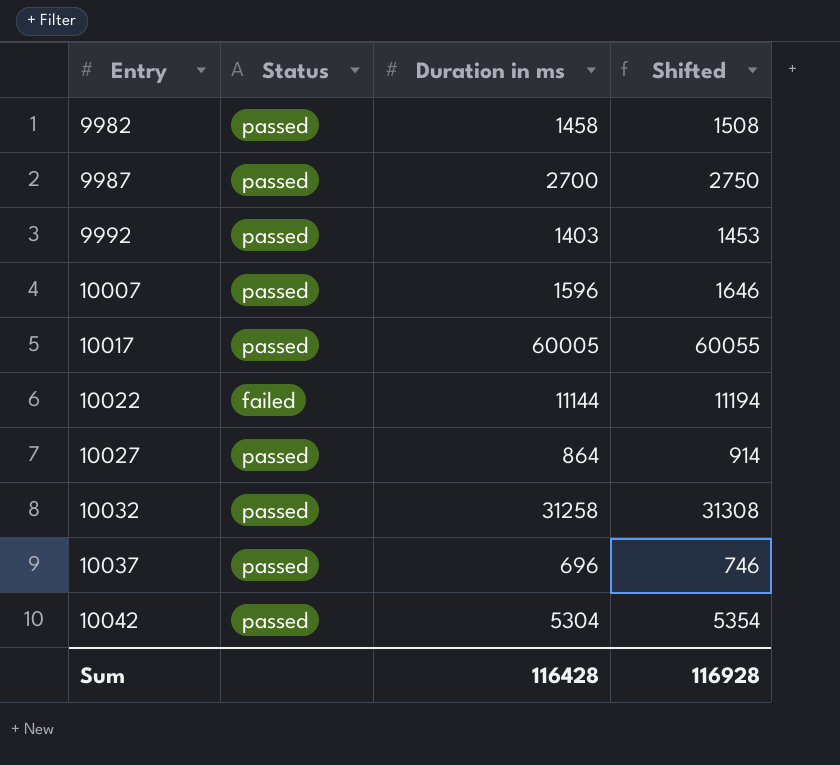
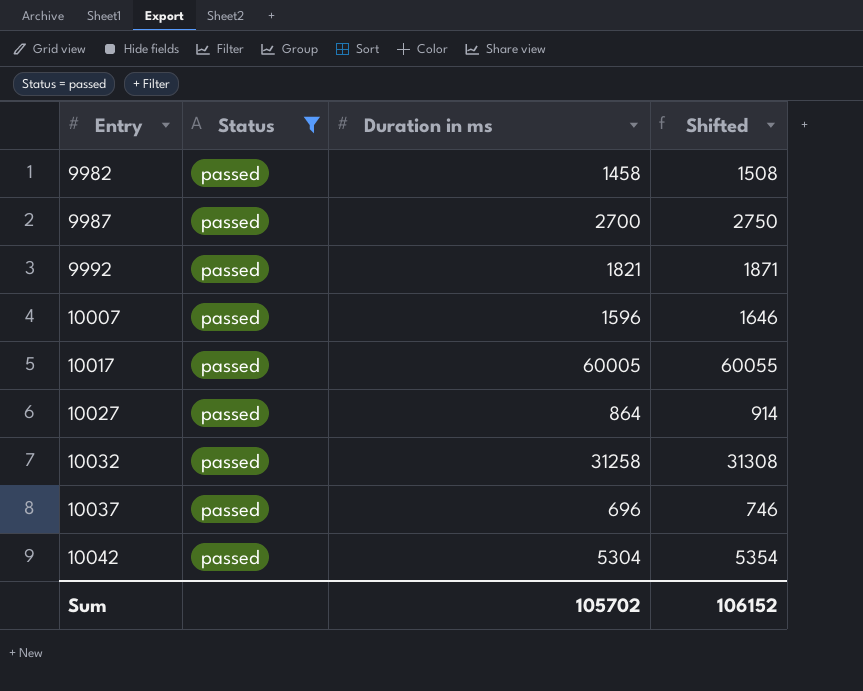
filter: none -> Status = passed
9992 | Duration in ms: 1403 -> 1821
9992 | Shifted: 1453 -> 1871
Sum | Duration in ms: 116428 -> 105702
Sum | Shifted: 116928 -> 106152

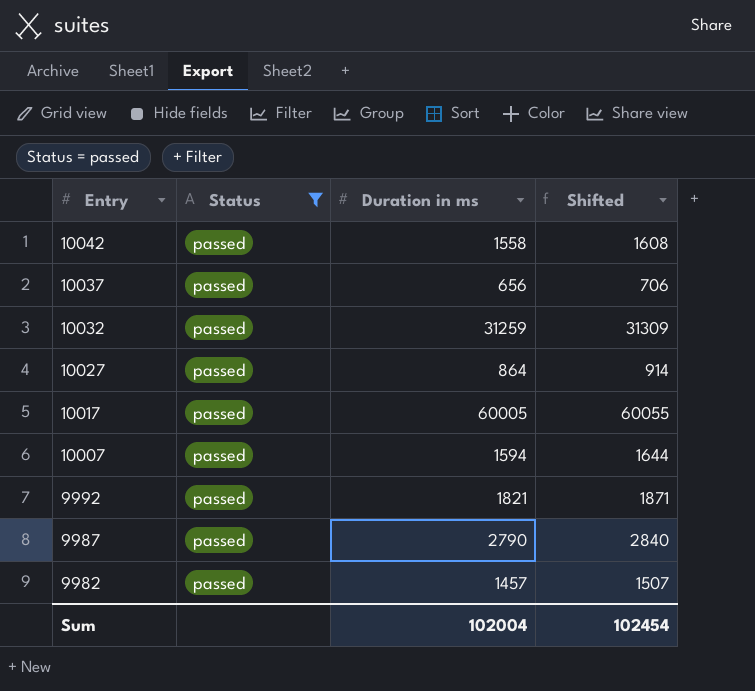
row order: Entry ascending -> Entry descending
10042 | Duration in ms: 5304 -> 1558
10042 | Shifted: 5354 -> 1608
10037 | Duration in ms: 696 -> 656
10037 | Shifted: 746 -> 706
10032 | Duration in ms: 31258 -> 31259
10032 | Shifted: 31308 -> 31309
10007 | Duration in ms: 1596 -> 1594
10007 | Shifted: 1646 -> 1644
9987 | Duration in ms: 2700 -> 2790
9987 | Shifted: 2750 -> 2840
9982 | Duration in ms: 1458 -> 1457
9982 | Shifted: 1508 -> 1507
Sum | Duration in ms: 105702 -> 102004
Sum | Shifted: 106152 -> 102454

